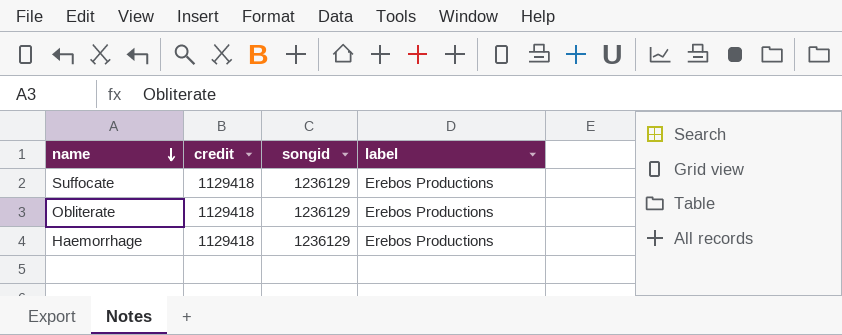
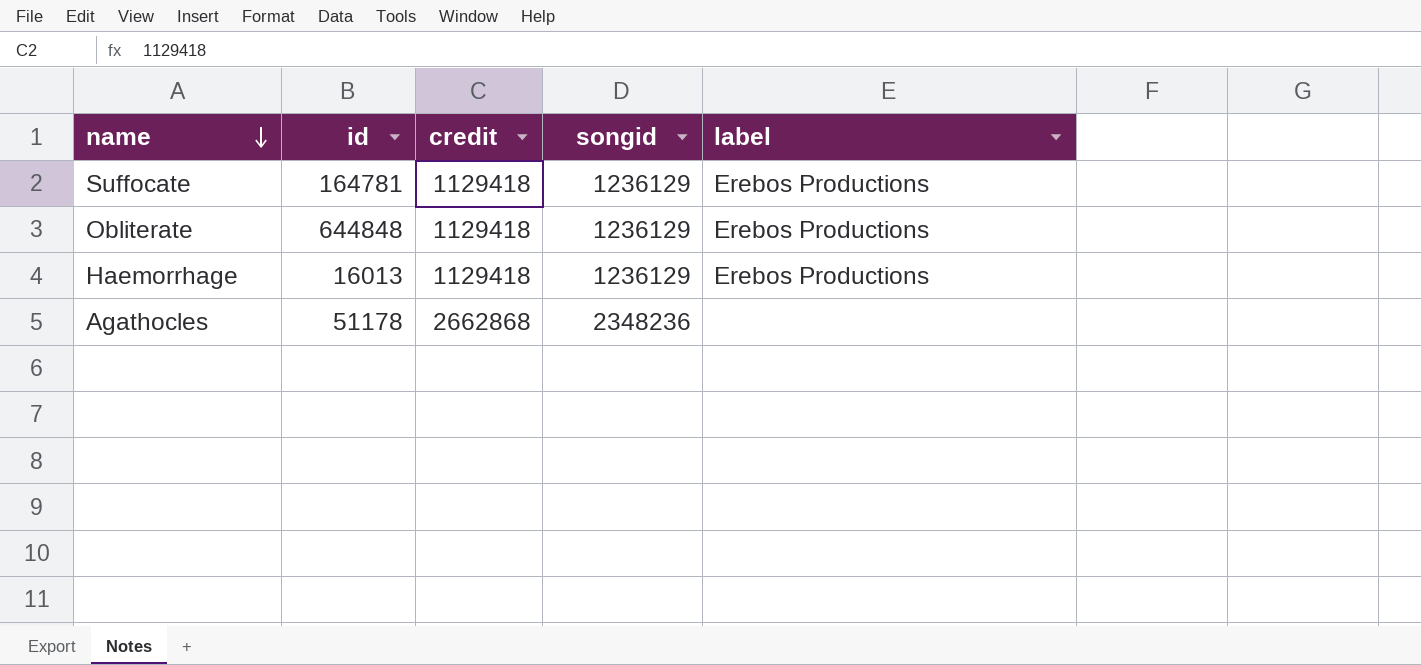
column id | position: none -> 2
row Agathocles: none -> 51178 | 2662868 | 2348236 | none

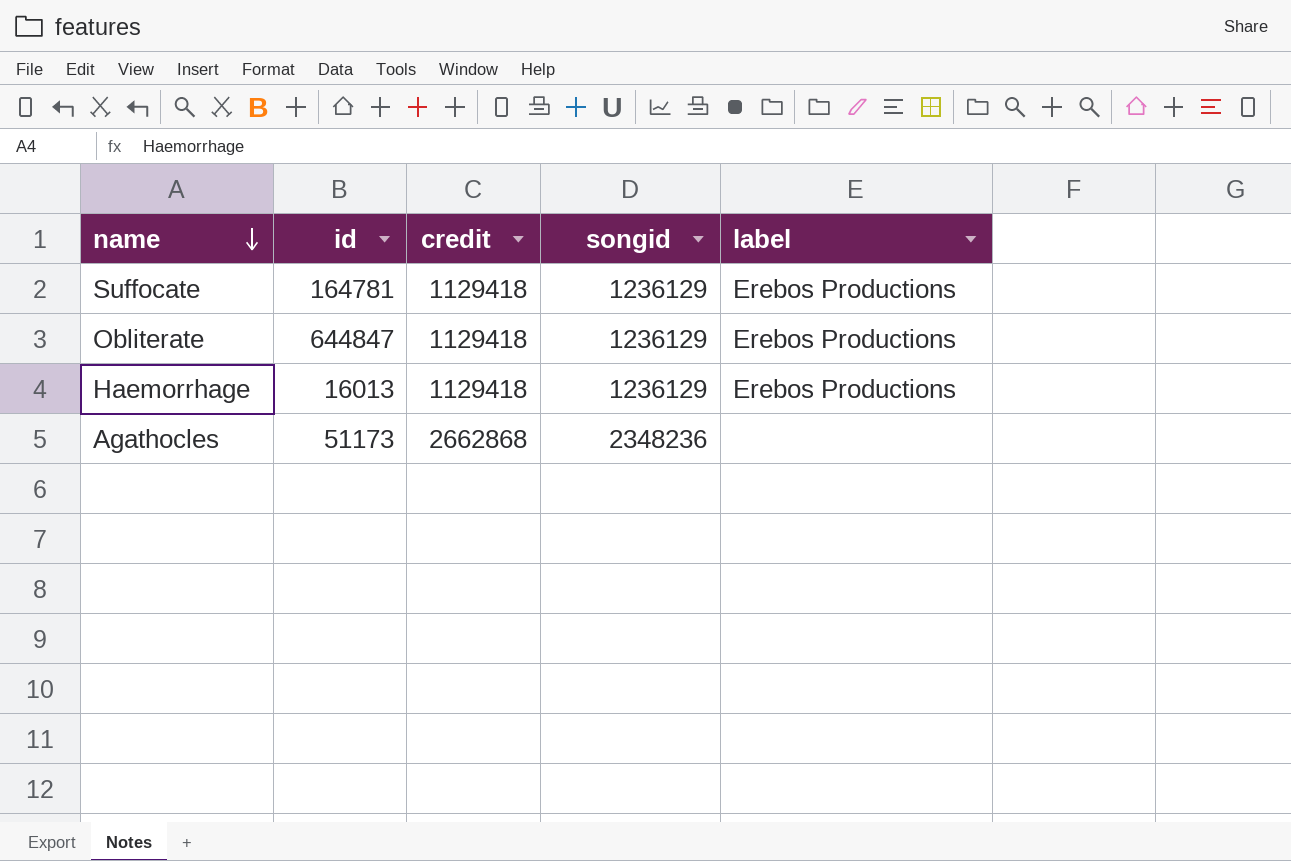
Obliterate | id: 644848 -> 644847
Agathocles | id: 51178 -> 51173

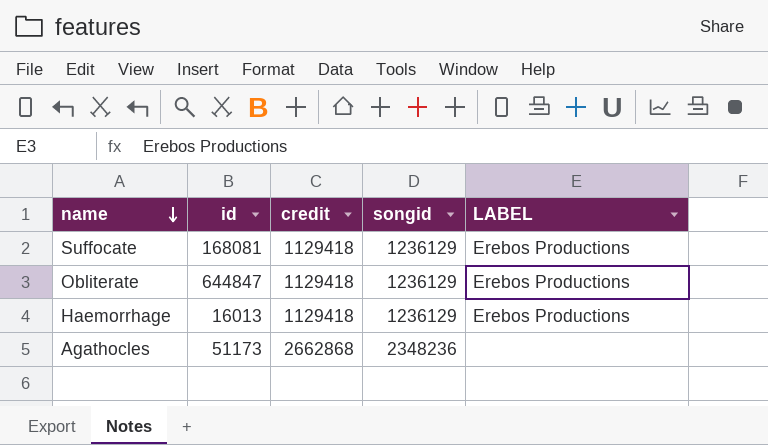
column name: label -> LABEL
Suffocate | id: 164781 -> 168081

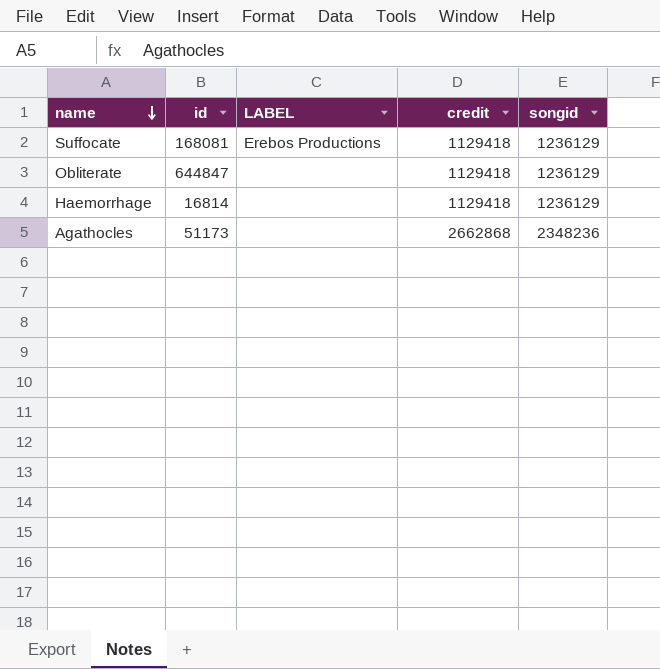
column LABEL | position: 5 -> 3
Obliterate | LABEL: Erebos Productions -> none
Haemorrhage | id: 16013 -> 16814
Haemorrhage | LABEL: Erebos Productions -> none

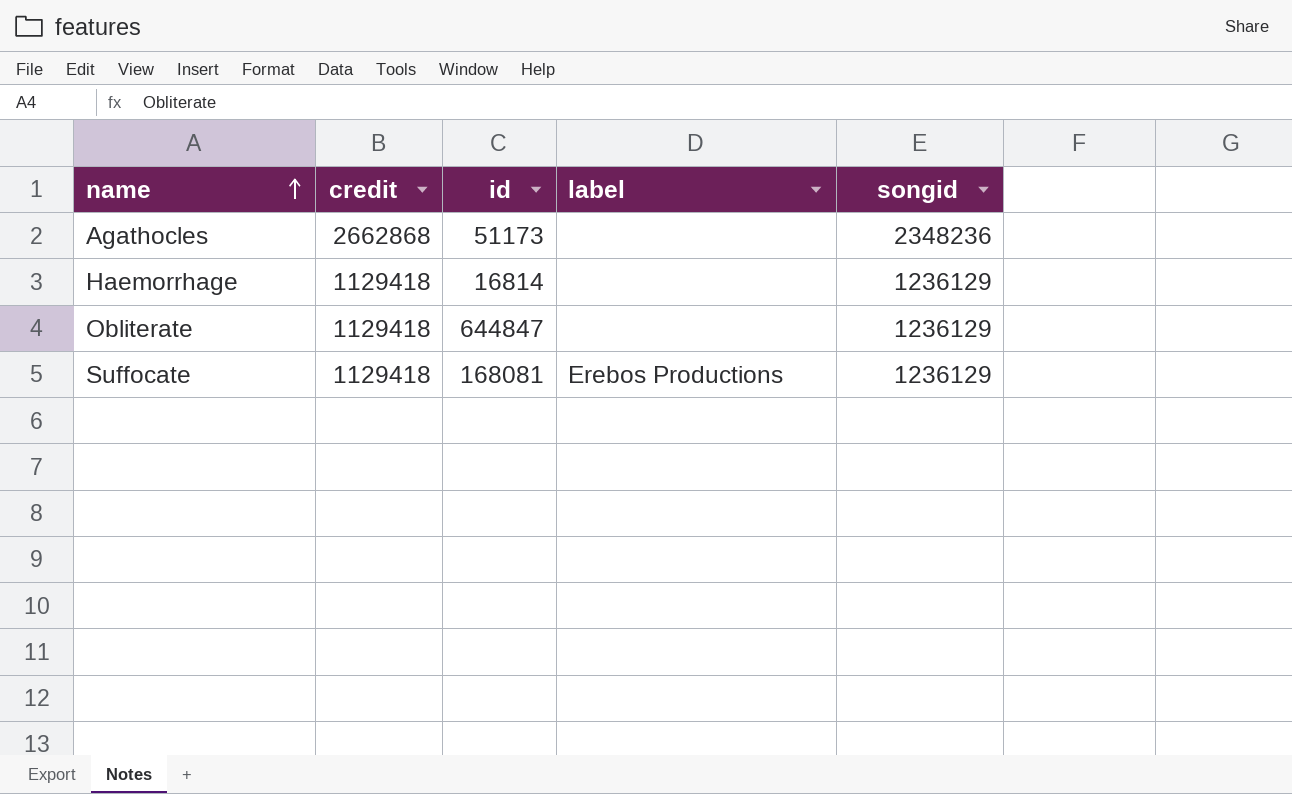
row order: name descending -> name ascending
column credit | position: 4 -> 2
column name: LABEL -> label

